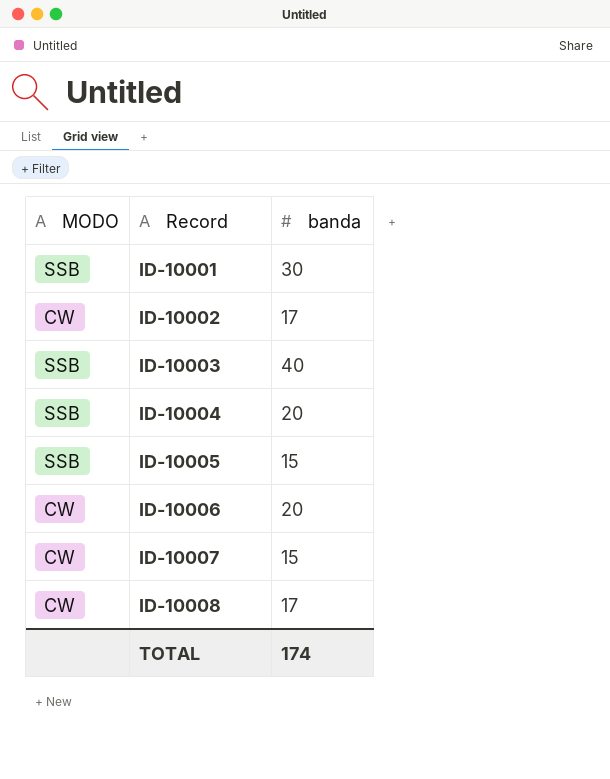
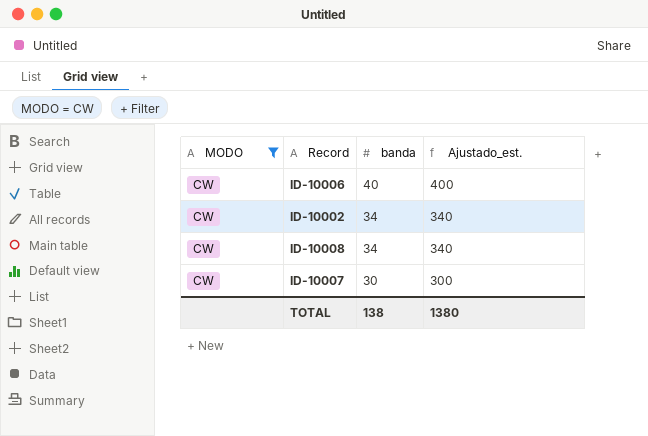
filter: none -> MODO = CW
row order: Record ascending -> banda descending
column Ajustado_est. | formula: none -> [banda] * 10
ID-10006 | banda: 20 -> 40
ID-10002 | banda: 17 -> 34
ID-10008 | banda: 17 -> 34
ID-10007 | banda: 15 -> 30
TOTAL | banda: 174 -> 138

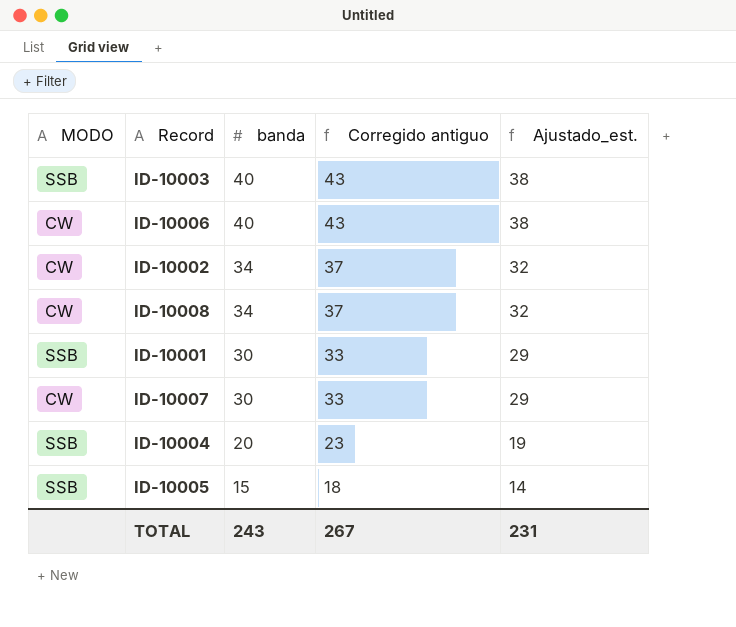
filter: MODO = CW -> none
column Corregido antiguo | formula: none -> [banda] + 3
column Ajustado_est. | formula: [banda] * 10 -> [banda] * 0,95
TOTAL | banda: 138 -> 243
TOTAL | Ajustado_est.: 1380 -> 231

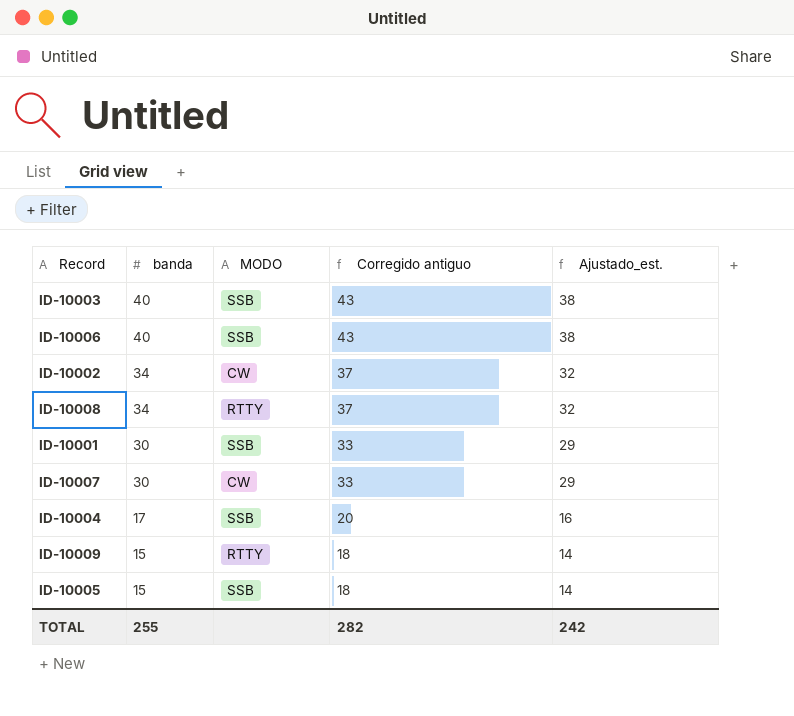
column MODO | position: 1 -> 3
ID-10006 | MODO: CW -> SSB
ID-10008 | MODO: CW -> RTTY
ID-10004 | banda: 20 -> 17
ID-10004 | Corregido antiguo: 23 -> 20
ID-10004 | Ajustado_est.: 19 -> 16
row ID-10009: none -> 15 | RTTY | 18 | 14
TOTAL | banda: 243 -> 255
TOTAL | Corregido antiguo: 267 -> 282
TOTAL | Ajustado_est.: 231 -> 242

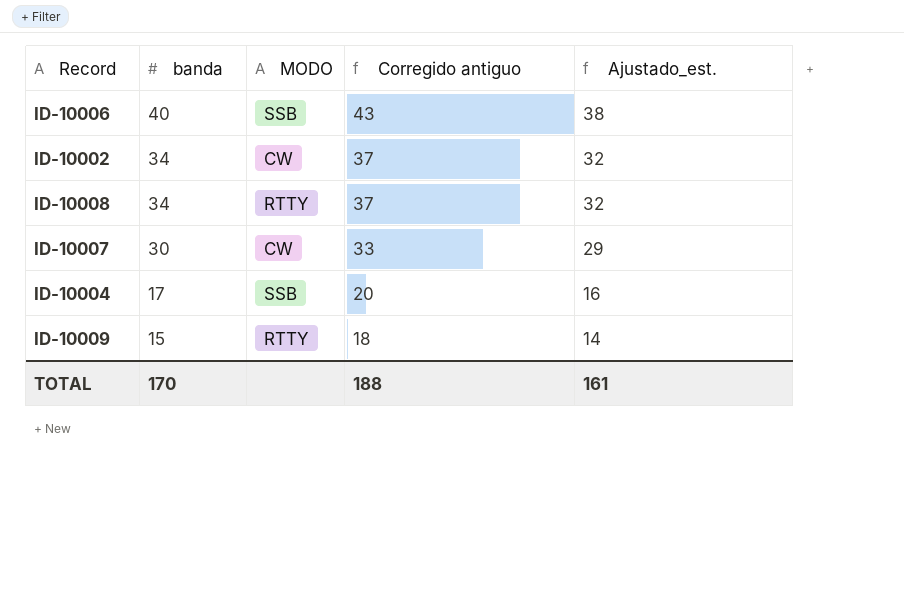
row ID-10003: 40 | SSB | 43 | 38 -> none
row ID-10001: 30 | SSB | 33 | 29 -> none
row ID-10005: 15 | SSB | 18 | 14 -> none
TOTAL | banda: 255 -> 170
TOTAL | Corregido antiguo: 282 -> 188
TOTAL | Ajustado_est.: 242 -> 161

